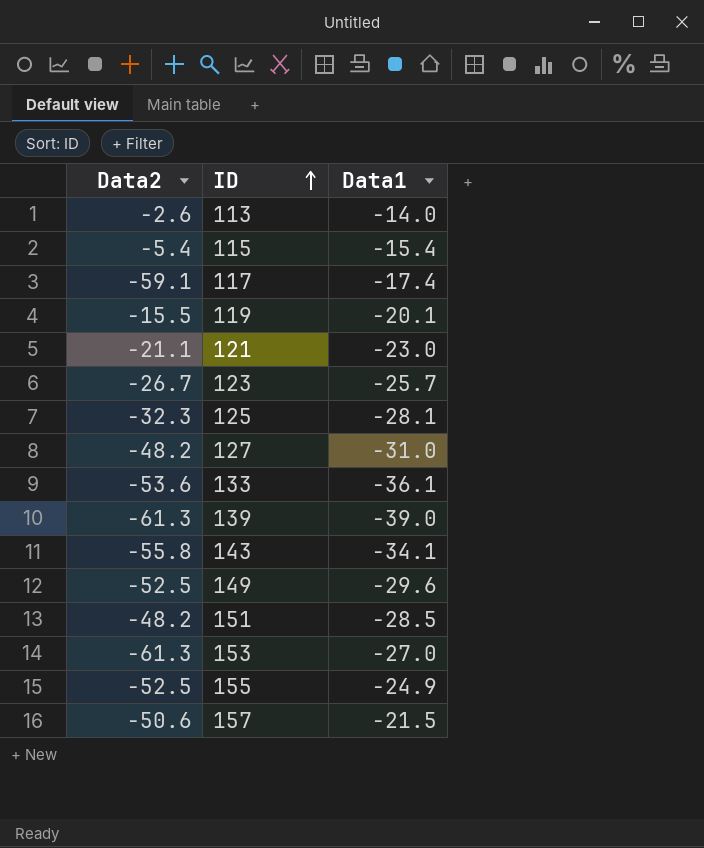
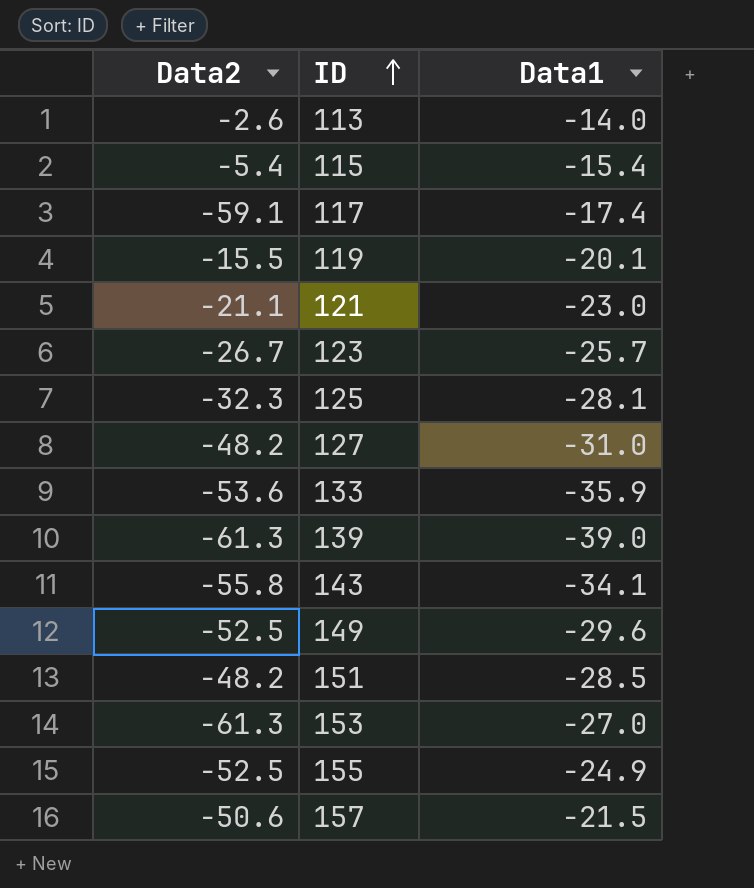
133 | Data1: -36.1 -> -35.9

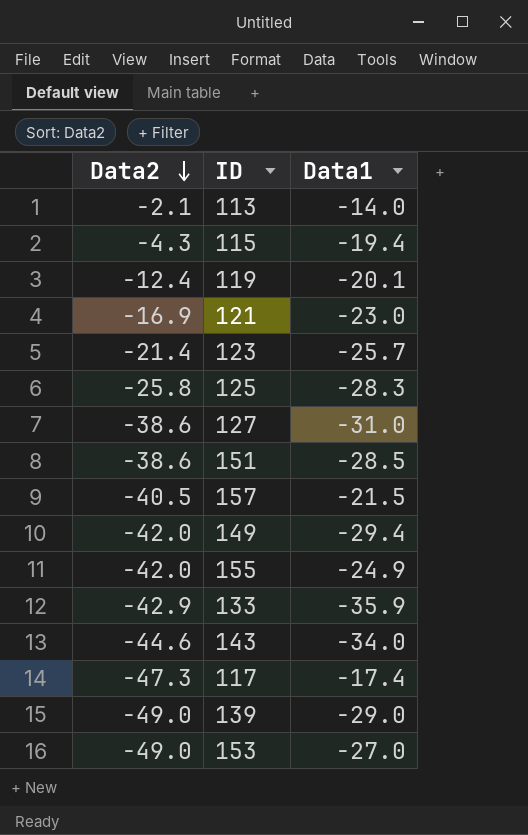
row order: ID ascending -> Data2 descending
113 | Data2: -2.6 -> -2.1
115 | Data2: -5.4 -> -4.3
115 | Data1: -15.4 -> -19.4
119 | Data2: -15.5 -> -12.4
121 | Data2: -21.1 -> -16.9
123 | Data2: -26.7 -> -21.4
125 | Data2: -32.3 -> -25.8
125 | Data1: -28.1 -> -28.3
127 | Data2: -48.2 -> -38.6
151 | Data2: -48.2 -> -38.6
157 | Data2: -50.6 -> -40.5
149 | Data2: -52.5 -> -42.0
149 | Data1: -29.6 -> -29.4
155 | Data2: -52.5 -> -42.0
133 | Data2: -53.6 -> -42.9
143 | Data2: -55.8 -> -44.6
143 | Data1: -34.1 -> -34.0
117 | Data2: -59.1 -> -47.3
139 | Data2: -61.3 -> -49.0
139 | Data1: -39.0 -> -29.0
153 | Data2: -61.3 -> -49.0

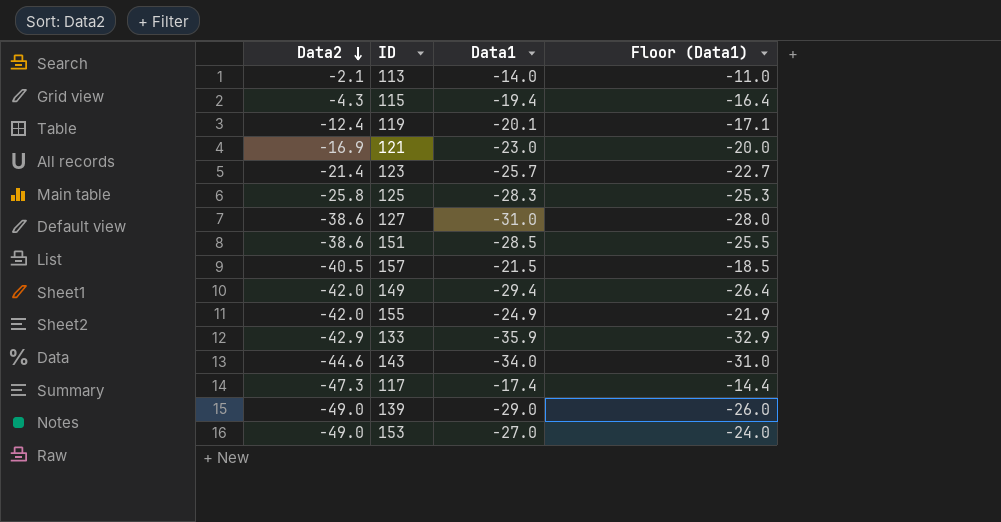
column Floor (Data1) | formula: none -> [Data1] + 3

